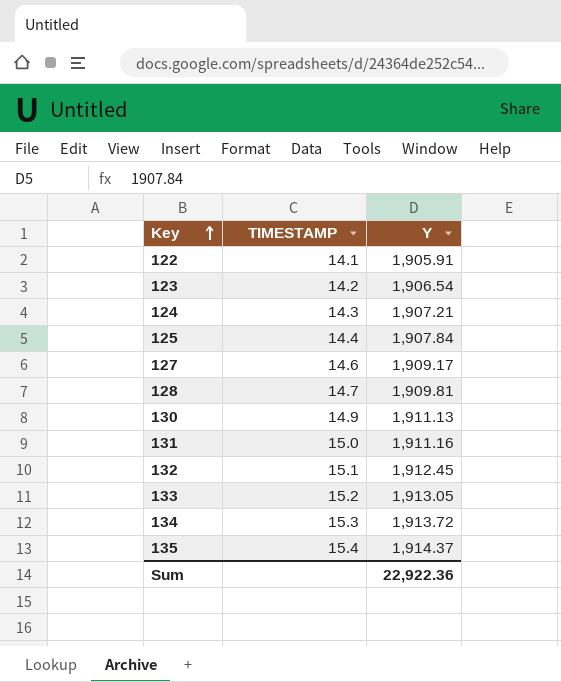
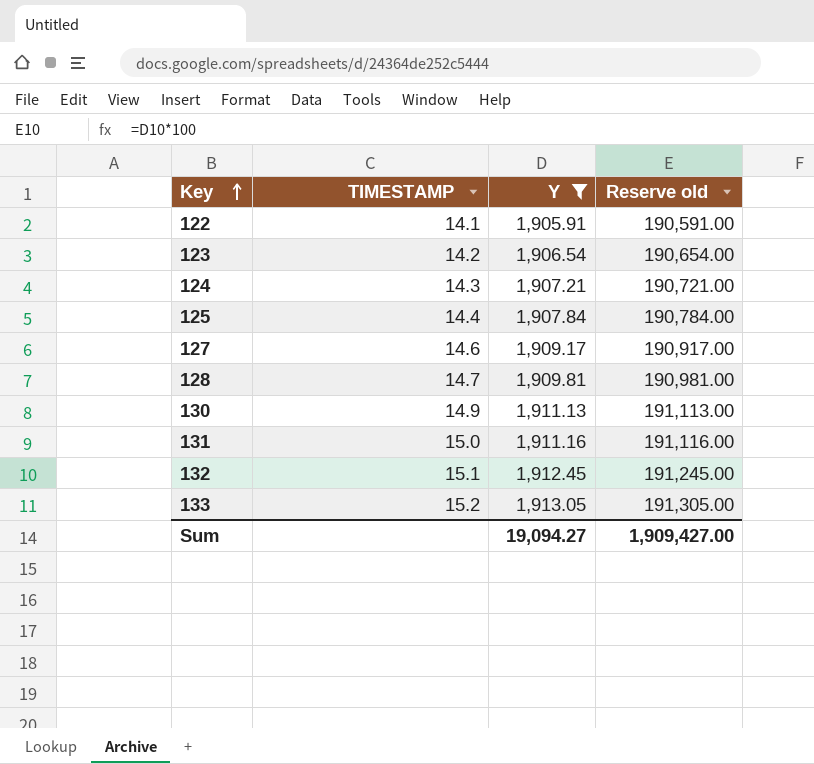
filter: none -> Y <= 1,913.05
column Reserve old | formula: none -> [Y] * 100
Sum | Y: 22,922.36 -> 19,094.27

